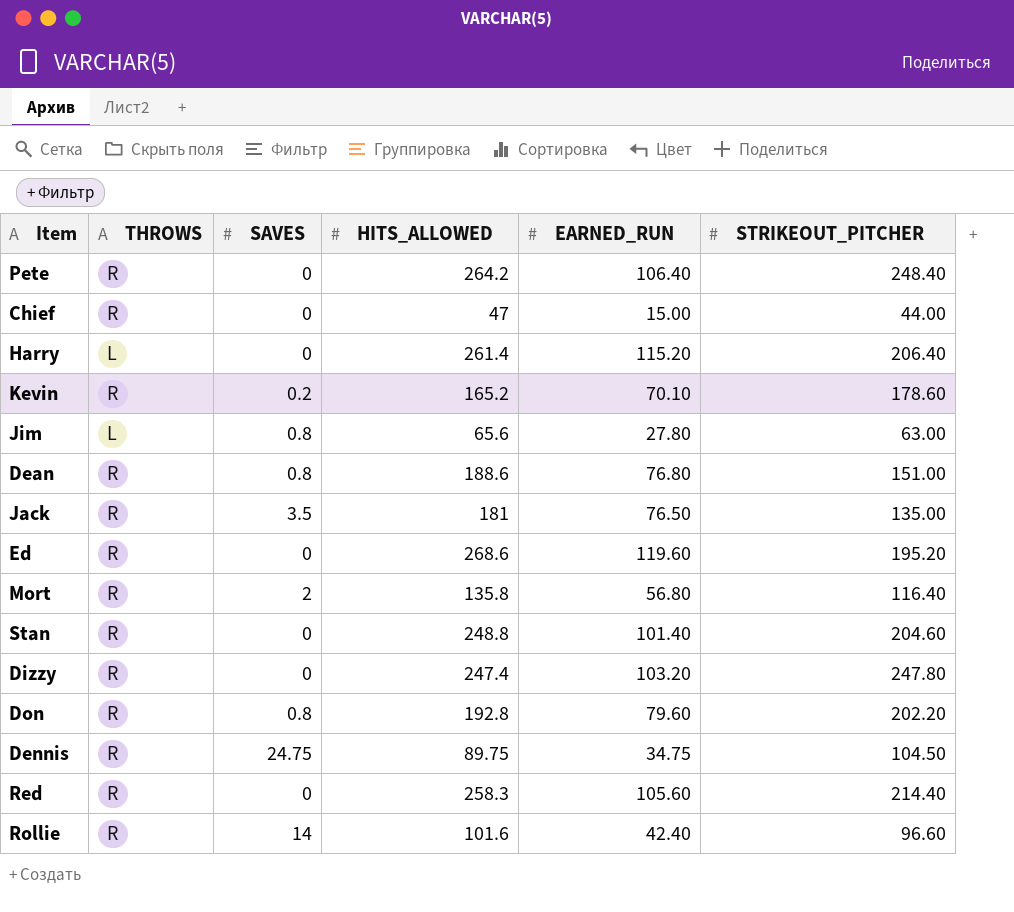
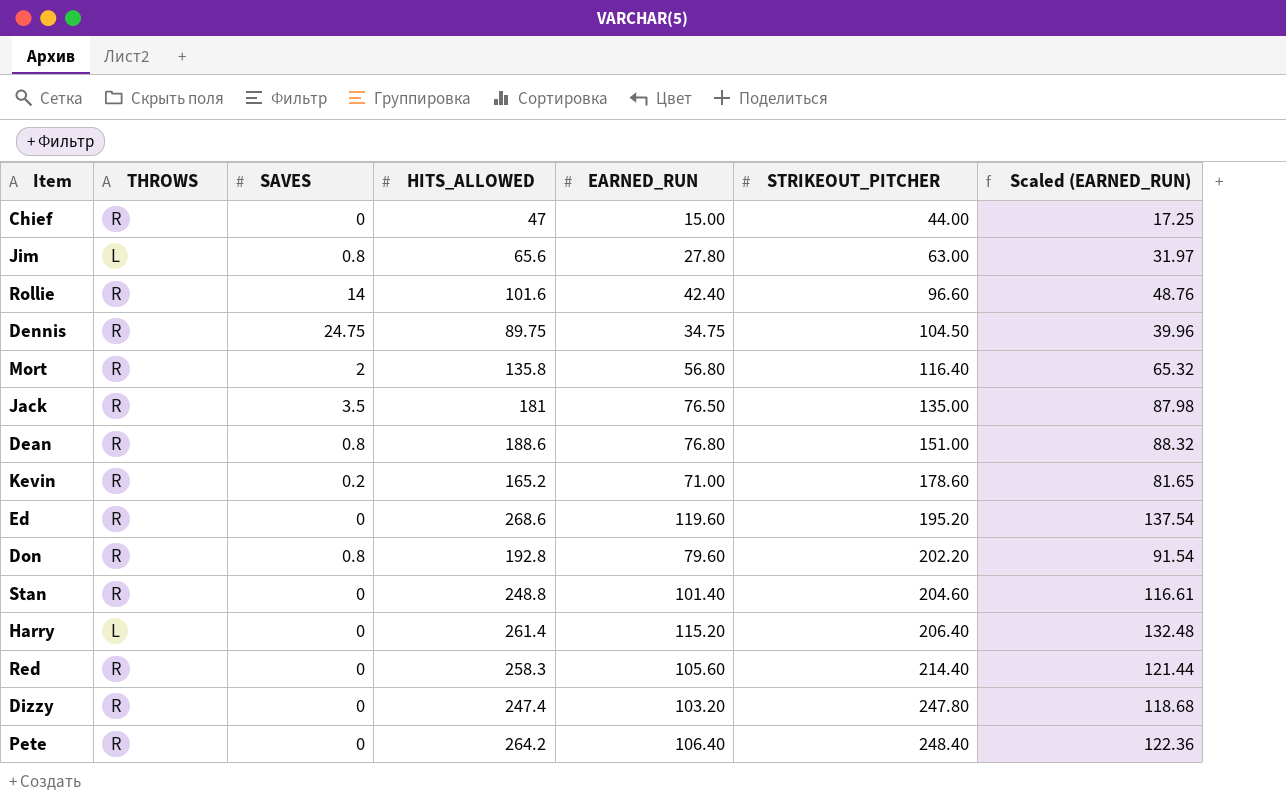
row order: none -> STRIKEOUT_PITCHER ascending
column Scaled (EARNED_RUN) | formula: none -> [EARNED_RUN] * 1.15
Kevin | EARNED_RUN: 70.10 -> 71.00

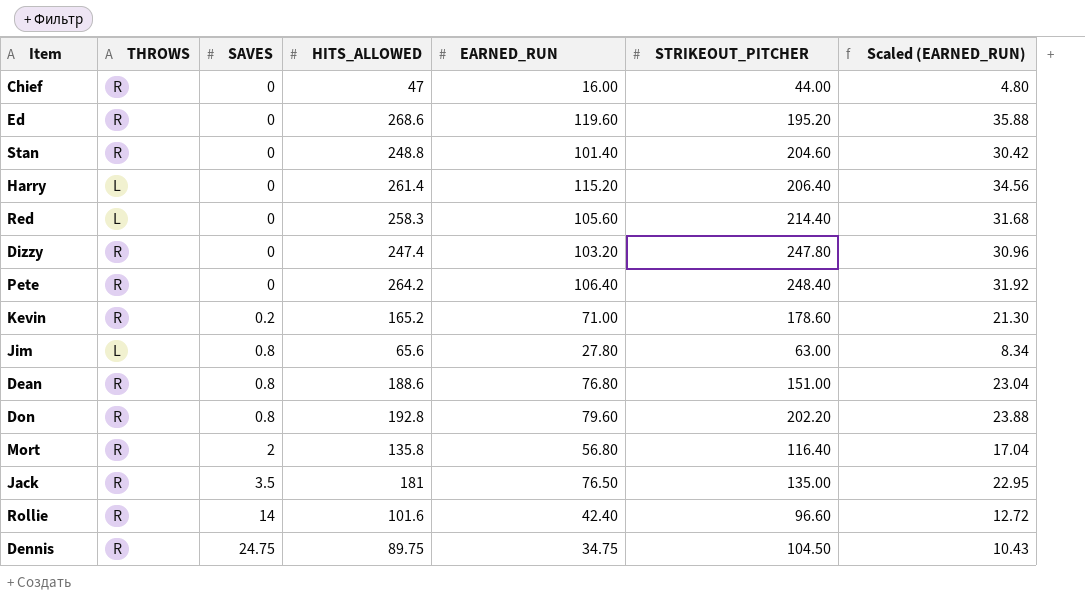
row order: STRIKEOUT_PITCHER ascending -> SAVES ascending
column Scaled (EARNED_RUN) | formula: [EARNED_RUN] * 1.15 -> [EARNED_RUN] * 0.3
Chief | EARNED_RUN: 15.00 -> 16.00
Red | THROWS: R -> L

